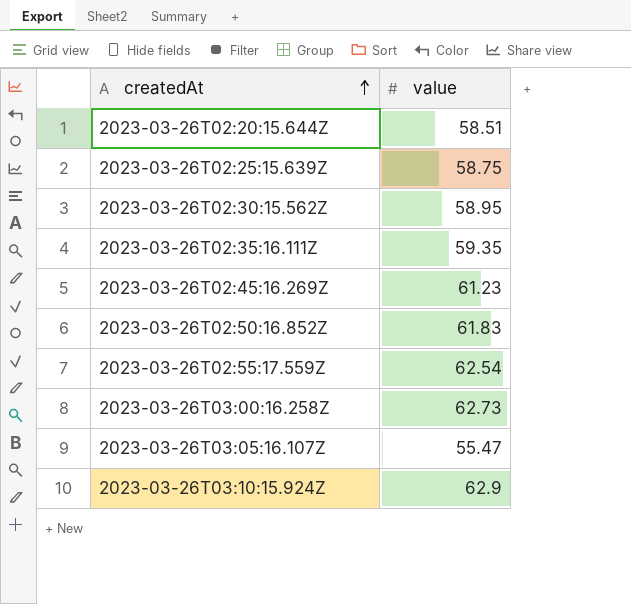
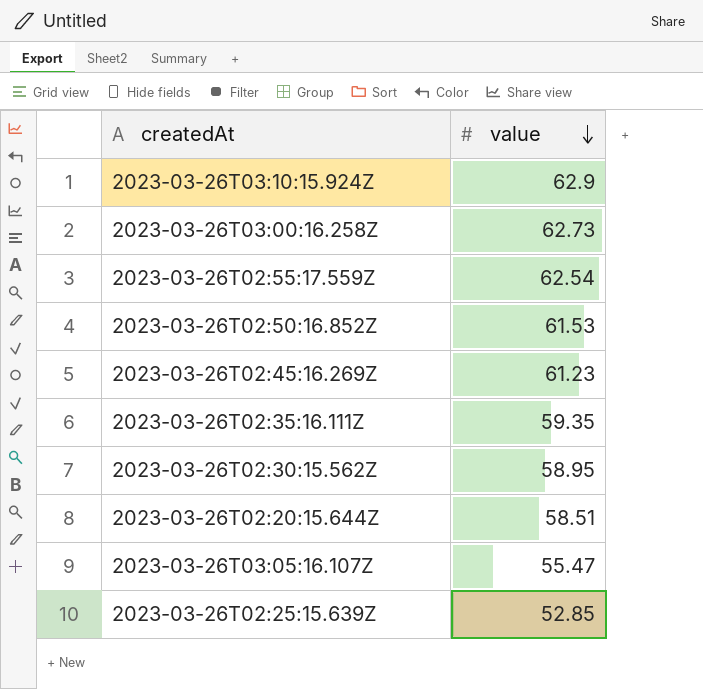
row order: createdAt ascending -> value descending
2023-03-26T02:50:16.852Z | value: 61.83 -> 61.53
2023-03-26T02:25:15.639Z | value: 58.75 -> 52.85

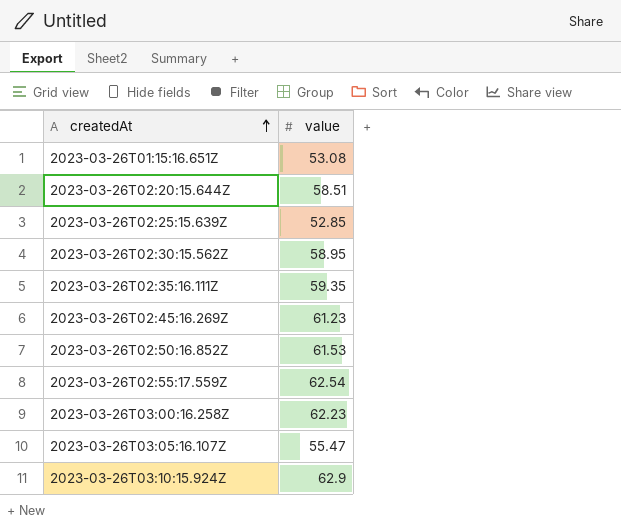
row order: value descending -> createdAt ascending
row 2023-03-26T01:15:16.651Z: none -> 53.08
2023-03-26T03:00:16.258Z | value: 62.73 -> 62.23

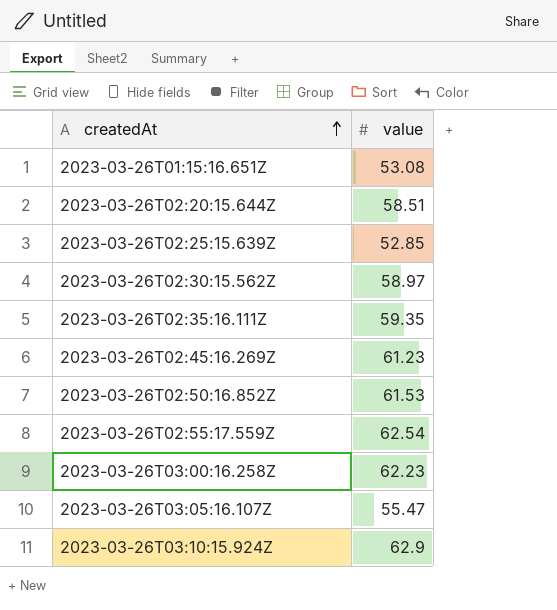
2023-03-26T02:30:15.562Z | value: 58.95 -> 58.97

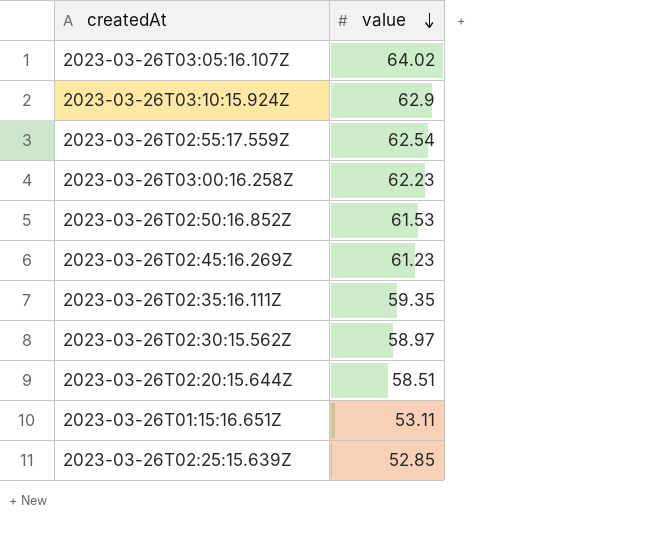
row order: createdAt ascending -> value descending
2023-03-26T03:05:16.107Z | value: 55.47 -> 64.02
2023-03-26T01:15:16.651Z | value: 53.08 -> 53.11

